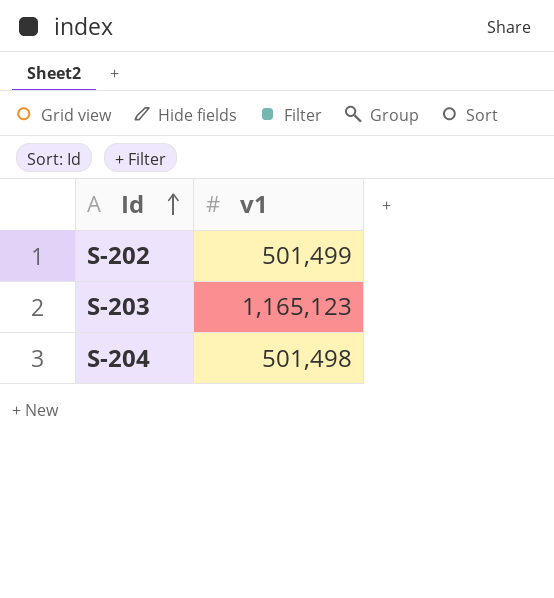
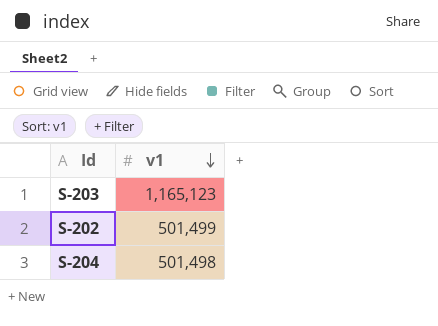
row order: Id ascending -> v1 descending

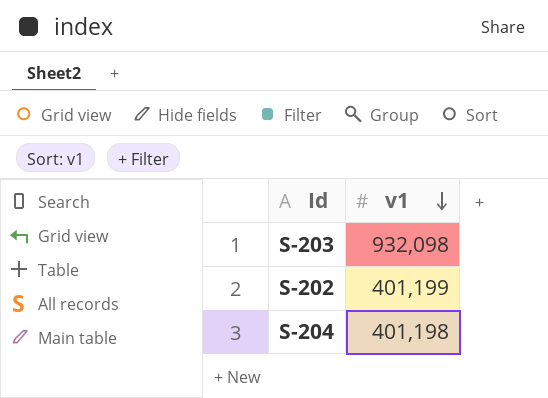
S-203 | v1: 1,165,123 -> 932,098
S-202 | v1: 501,499 -> 401,199
S-204 | v1: 501,498 -> 401,198

